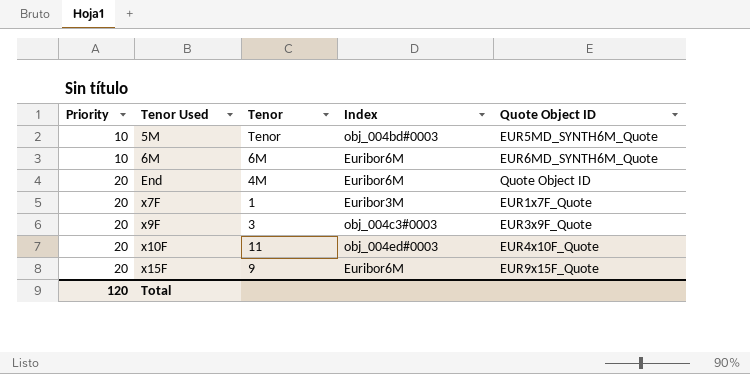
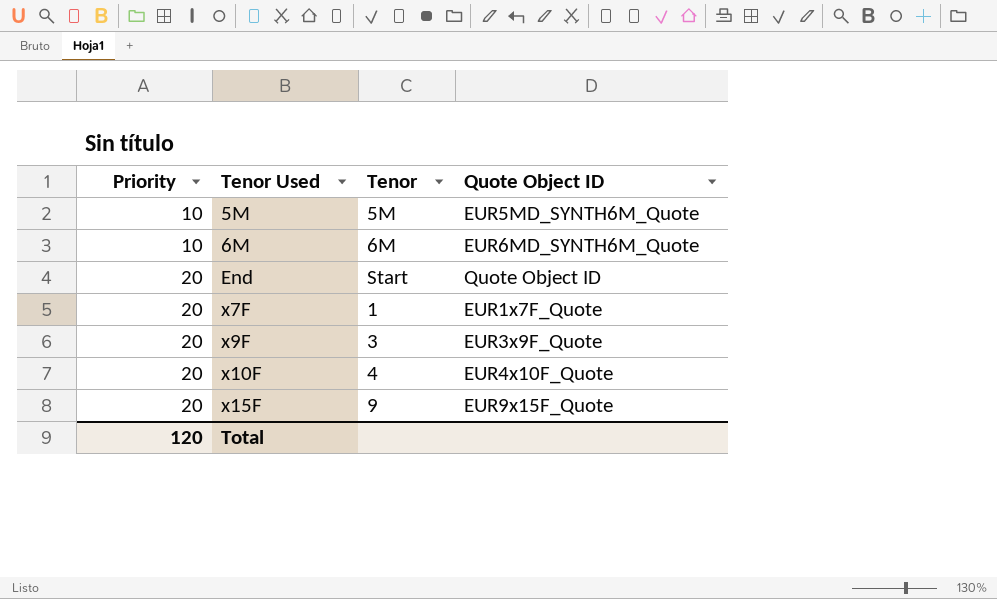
column Index | position: 4 -> none
5M | Tenor: Tenor -> 5M
End | Tenor: 4M -> Start
x10F | Tenor: 11 -> 4

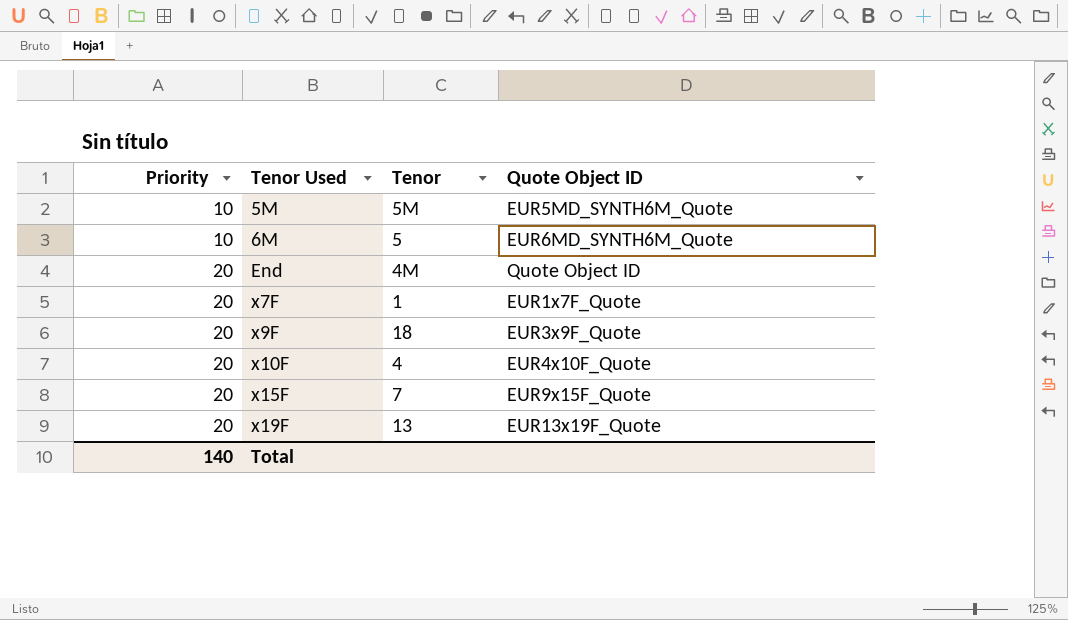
6M | Tenor: 6M -> 5
End | Tenor: Start -> 4M
x9F | Tenor: 3 -> 18
x15F | Tenor: 9 -> 7
row x19F: none -> 20 | 13 | EUR13x19F_Quote
Total | Priority: 120 -> 140

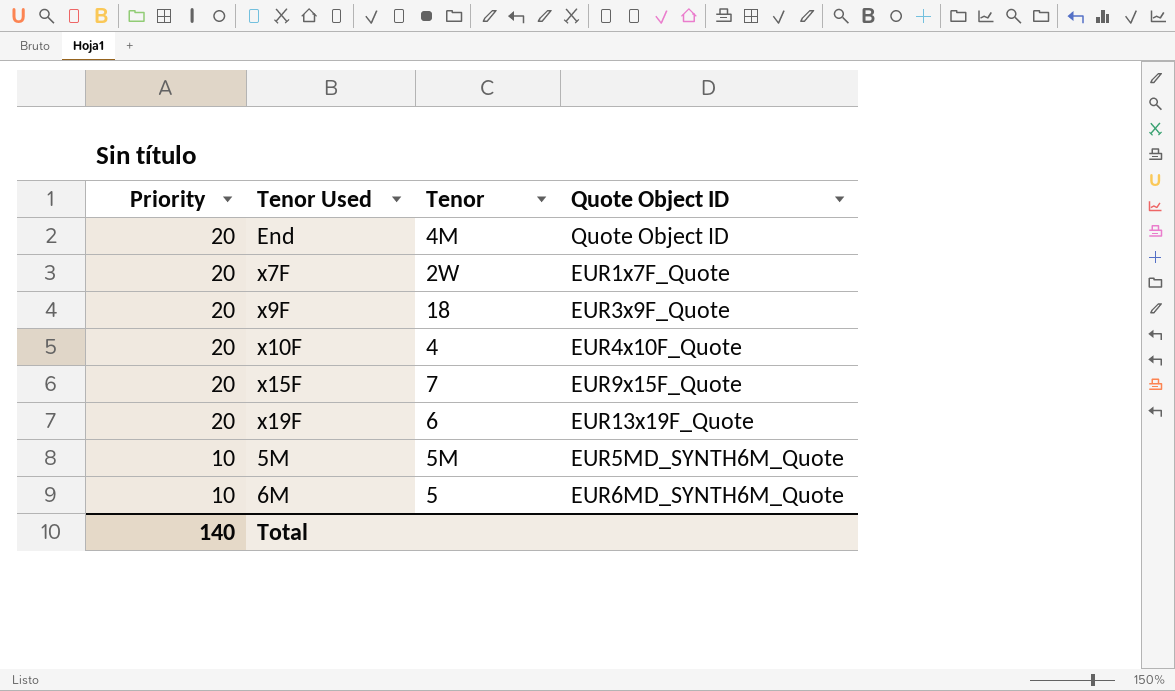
row order: Priority ascending -> Priority descending
x7F | Tenor: 1 -> 2W
x19F | Tenor: 13 -> 6

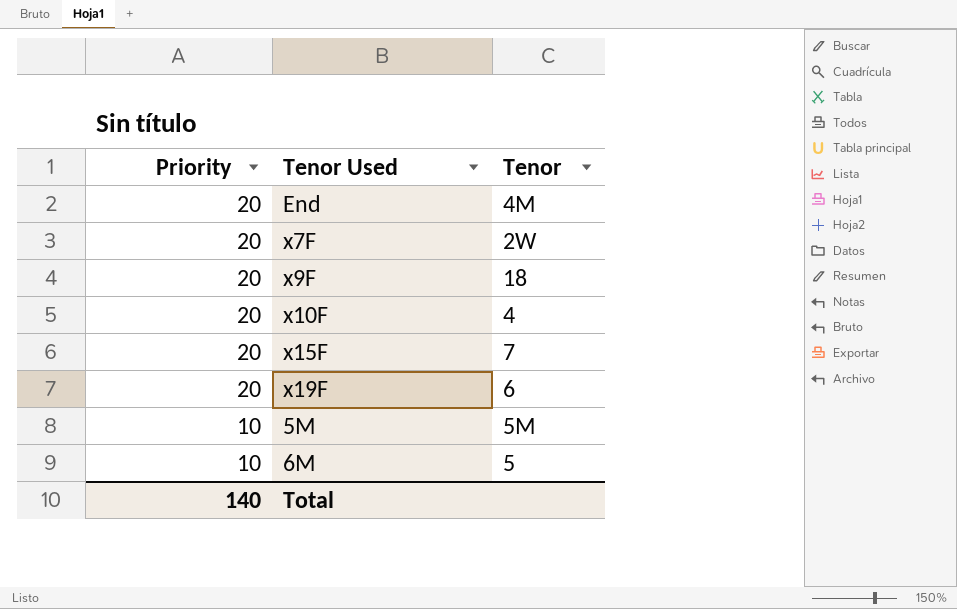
column Quote Object ID | position: 4 -> none

